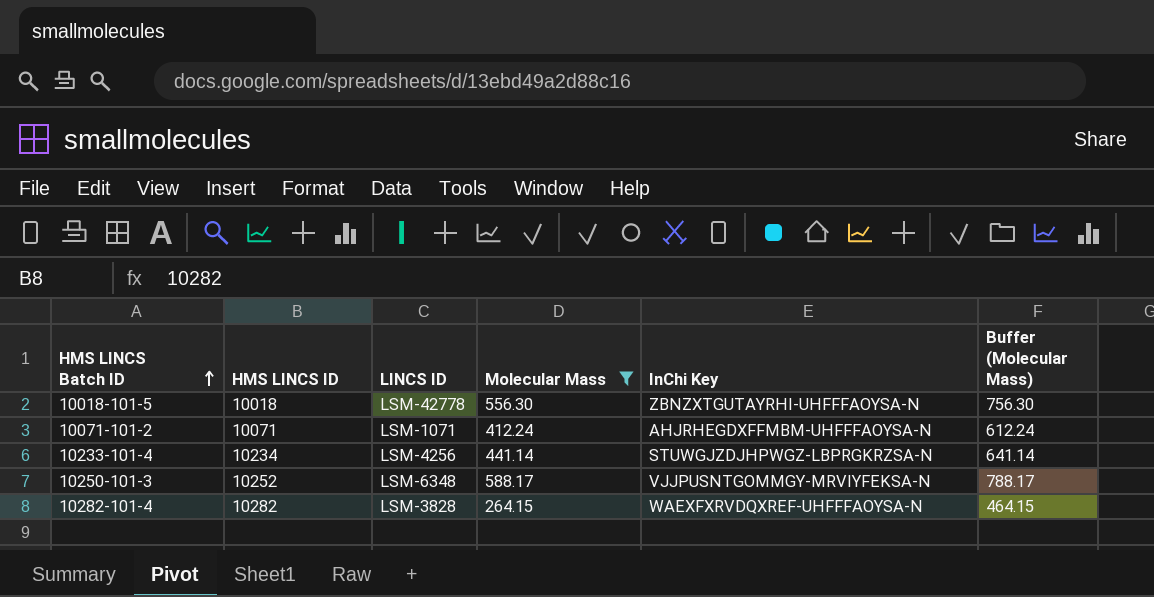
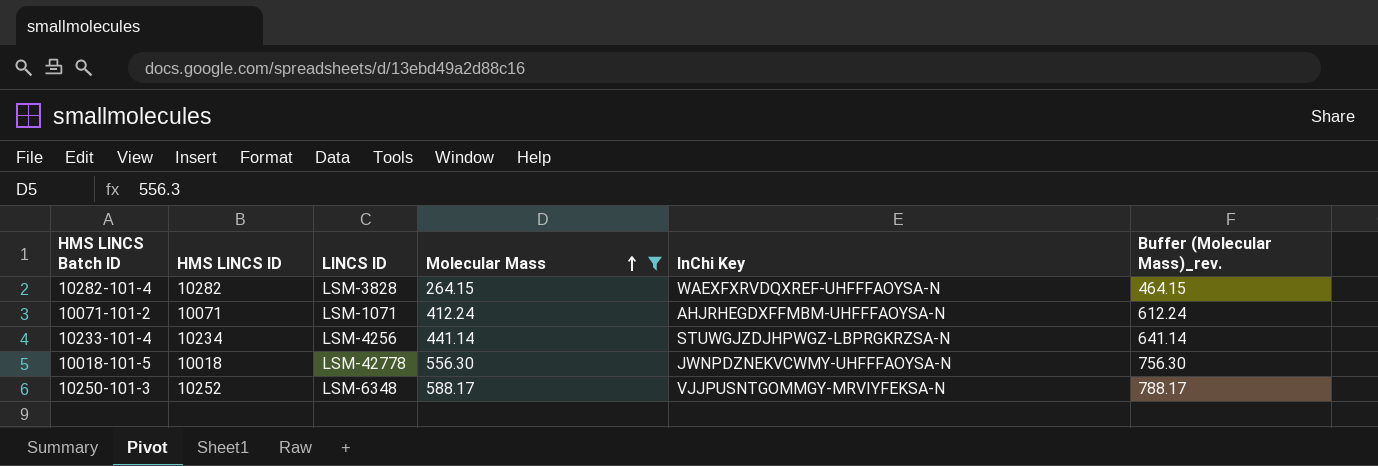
row order: HMS LINCS Batch ID ascending -> Molecular Mass ascending
column name: Buffer (Molecular Mass) -> Buffer (Molecular Mass)_rev.
10018-101-5 | InChi Key: ZBNZXTGUTAYRHI-UHFFFAOYSA-N -> JWNPDZNEKVCWMY-UHFFFAOYSA-N

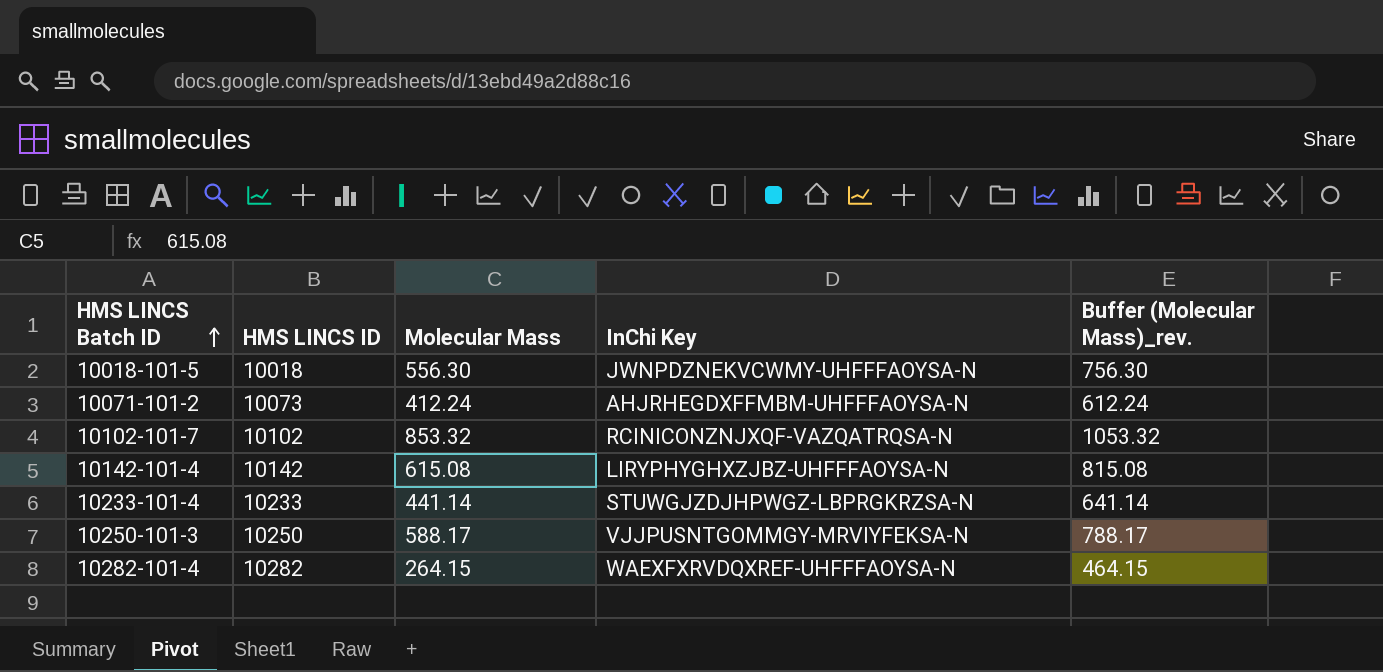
filter: Molecular Mass <= 588.17 -> none
row order: Molecular Mass ascending -> HMS LINCS Batch ID ascending
column LINCS ID | position: 3 -> none
10071-101-2 | HMS LINCS ID: 10071 -> 10073
10233-101-4 | HMS LINCS ID: 10234 -> 10233
10250-101-3 | HMS LINCS ID: 10252 -> 10250

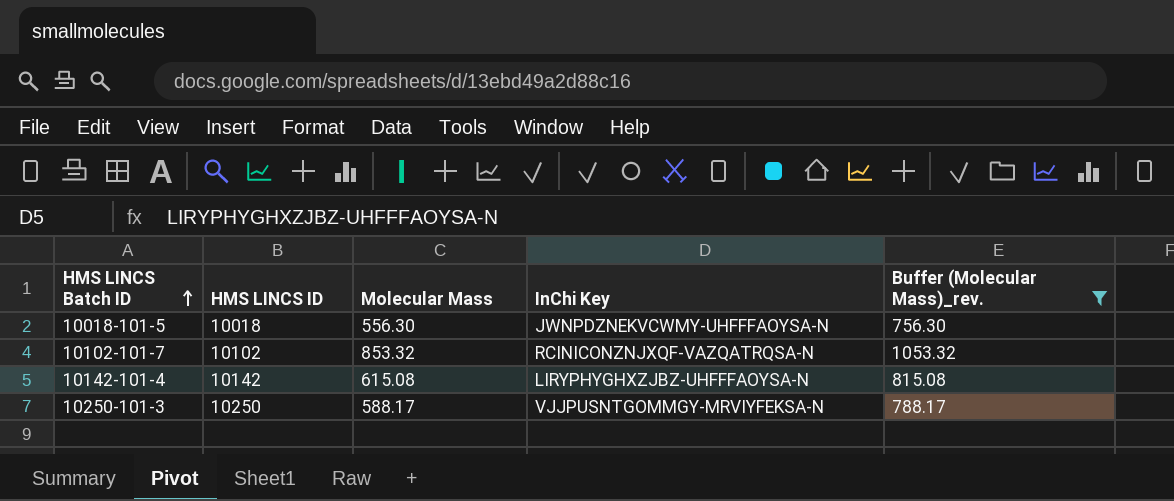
filter: none -> Buffer (Molecular Mass)_rev. >= 756.30

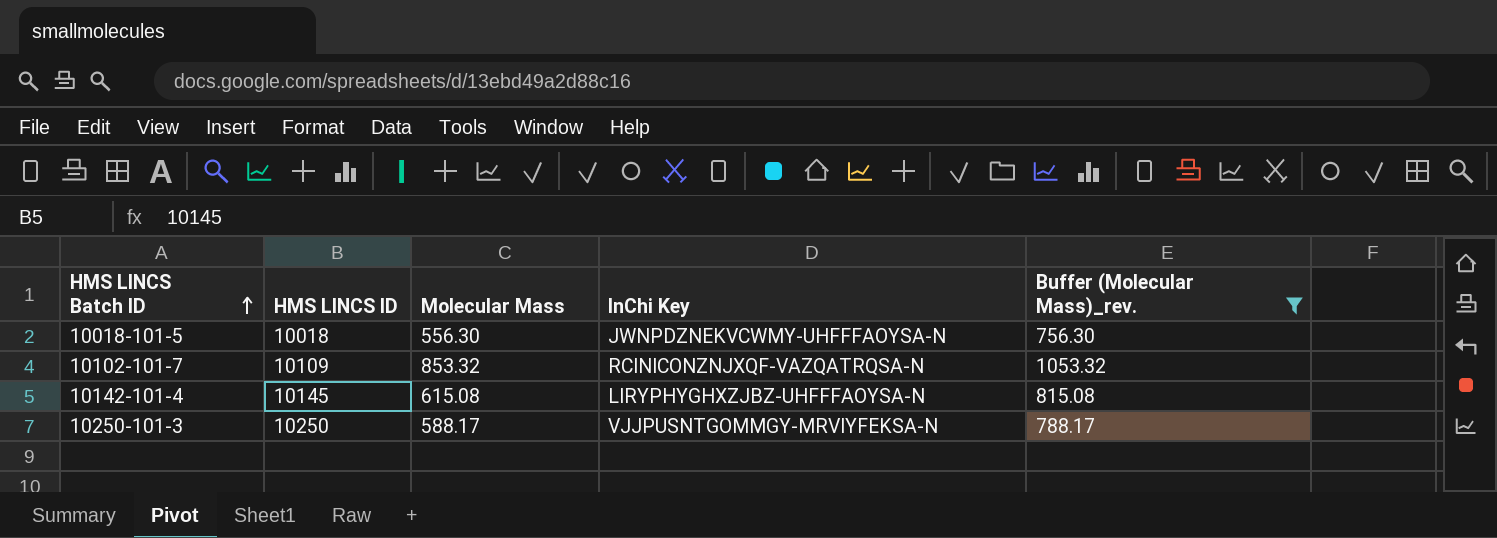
10102-101-7 | HMS LINCS ID: 10102 -> 10109
10142-101-4 | HMS LINCS ID: 10142 -> 10145

